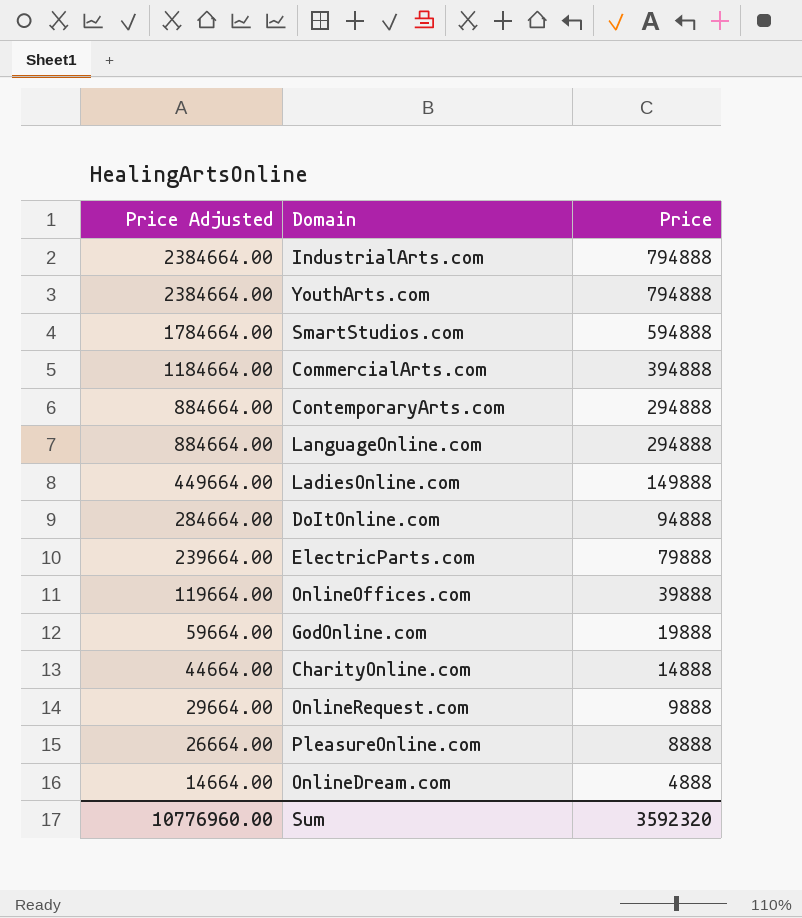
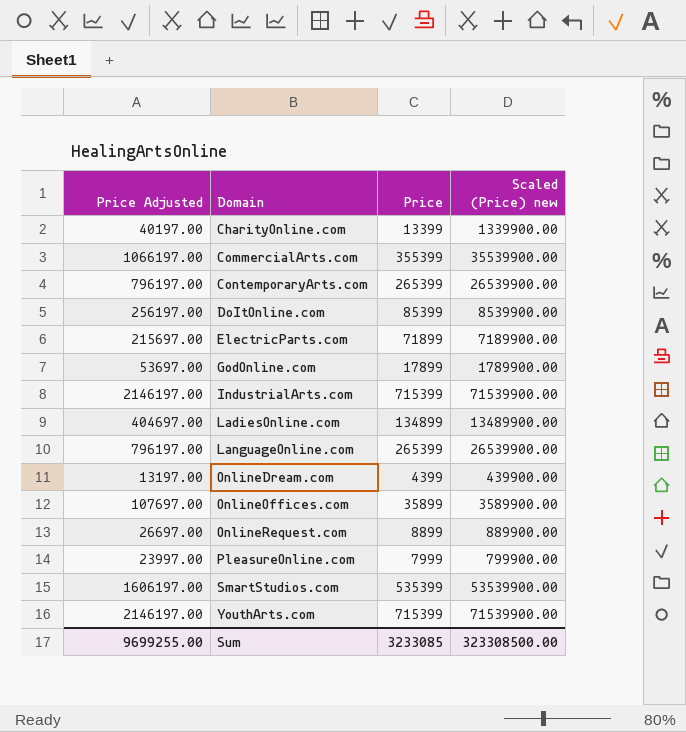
row order: Price Adjusted descending -> Domain ascending
column Scaled (Price) new | formula: none -> [Price] * 100
CharityOnline.com | Price Adjusted: 44664.00 -> 40197.00
CharityOnline.com | Price: 14888 -> 13399
CommercialArts.com | Price Adjusted: 1184664.00 -> 1066197.00
CommercialArts.com | Price: 394888 -> 355399
ContemporaryArts.com | Price Adjusted: 884664.00 -> 796197.00
ContemporaryArts.com | Price: 294888 -> 265399
DoItOnline.com | Price Adjusted: 284664.00 -> 256197.00
DoItOnline.com | Price: 94888 -> 85399
ElectricParts.com | Price Adjusted: 239664.00 -> 215697.00
ElectricParts.com | Price: 79888 -> 71899
GodOnline.com | Price Adjusted: 59664.00 -> 53697.00
GodOnline.com | Price: 19888 -> 17899
IndustrialArts.com | Price Adjusted: 2384664.00 -> 2146197.00
IndustrialArts.com | Price: 794888 -> 715399
LadiesOnline.com | Price Adjusted: 449664.00 -> 404697.00
LadiesOnline.com | Price: 149888 -> 134899
LanguageOnline.com | Price Adjusted: 884664.00 -> 796197.00
LanguageOnline.com | Price: 294888 -> 265399
OnlineDream.com | Price Adjusted: 14664.00 -> 13197.00
OnlineDream.com | Price: 4888 -> 4399
OnlineOffices.com | Price Adjusted: 119664.00 -> 107697.00
OnlineOffices.com | Price: 39888 -> 35899
OnlineRequest.com | Price Adjusted: 29664.00 -> 26697.00
OnlineRequest.com | Price: 9888 -> 8899
PleasureOnline.com | Price Adjusted: 26664.00 -> 23997.00
PleasureOnline.com | Price: 8888 -> 7999
SmartStudios.com | Price Adjusted: 1784664.00 -> 1606197.00
SmartStudios.com | Price: 594888 -> 535399
YouthArts.com | Price Adjusted: 2384664.00 -> 2146197.00
YouthArts.com | Price: 794888 -> 715399
Sum | Price Adjusted: 10776960.00 -> 9699255.00
Sum | Price: 3592320 -> 3233085

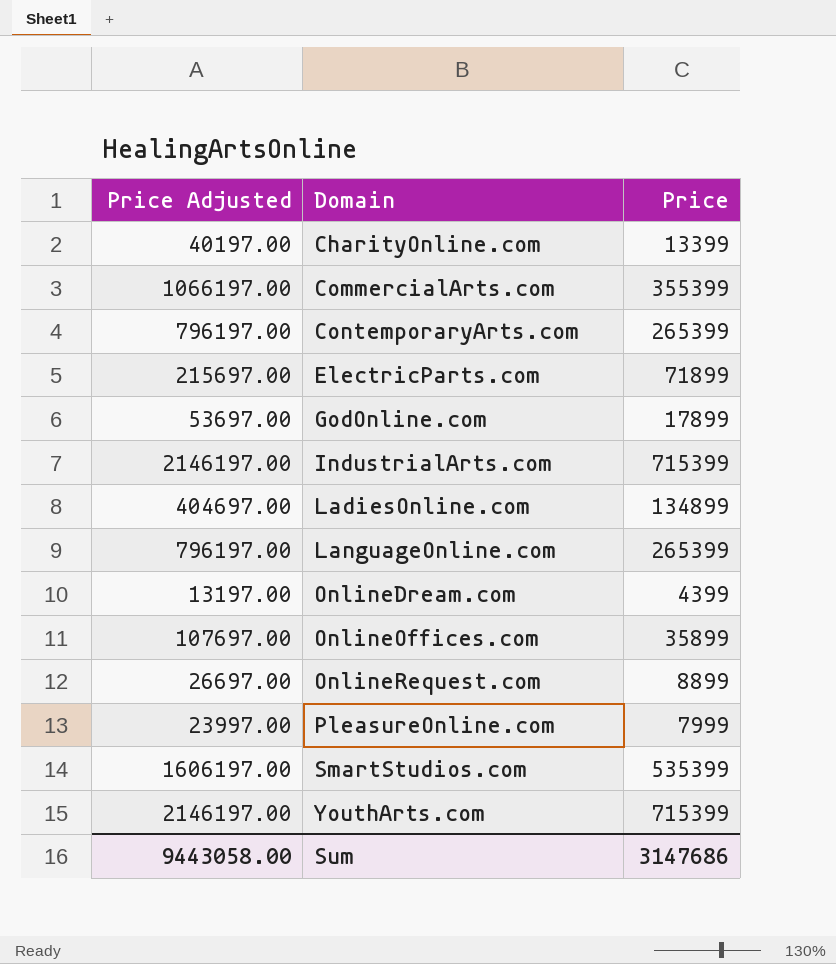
column Scaled (Price) new | formula: [Price] * 100 -> none
row DoItOnline.com: 256197.00 | 85399 | 8539900.00 -> none
Sum | Price Adjusted: 9699255.00 -> 9443058.00
Sum | Price: 3233085 -> 3147686

